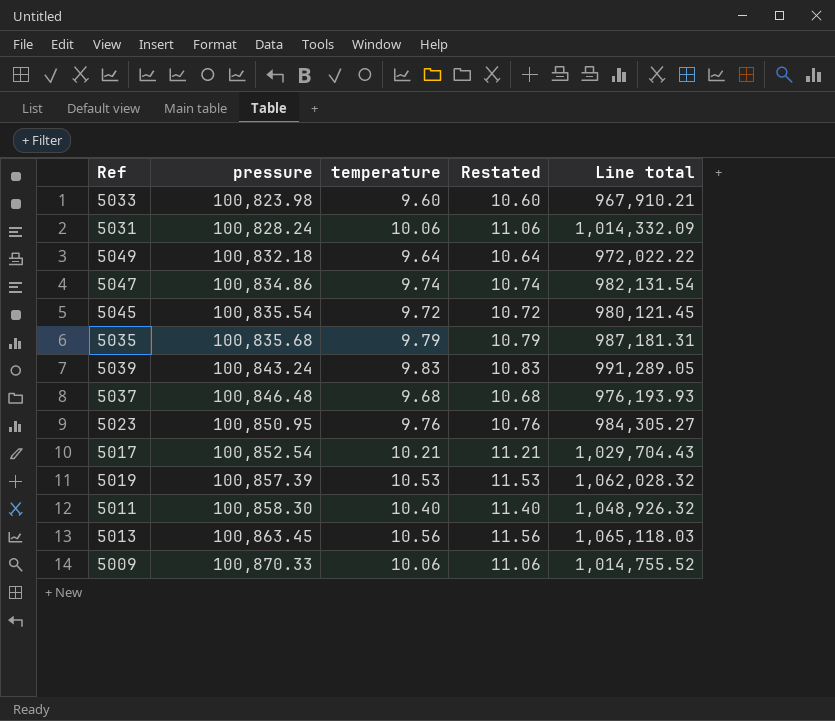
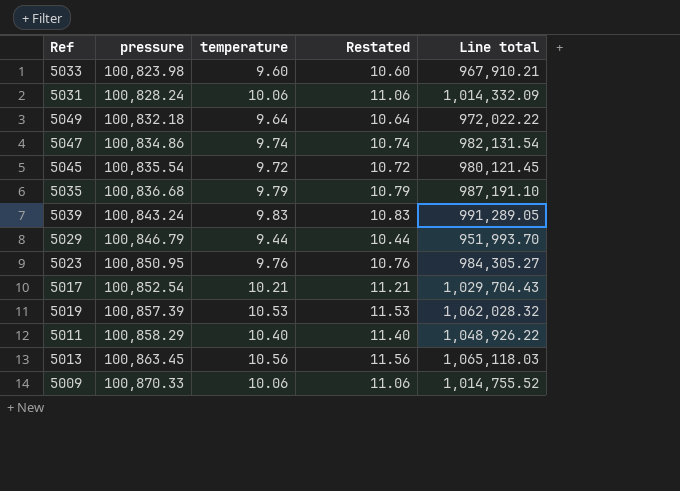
row 5037: 100,846.48 | 9.68 | 10.68 | 976,193.93 -> none
5035 | pressure: 100,835.68 -> 100,836.68
5035 | Line total: 987,181.31 -> 987,191.10
row 5029: none -> 100,846.79 | 9.44 | 10.44 | 951,993.70
5011 | pressure: 100,858.30 -> 100,858.29
5011 | Line total: 1,048,926.32 -> 1,048,926.22

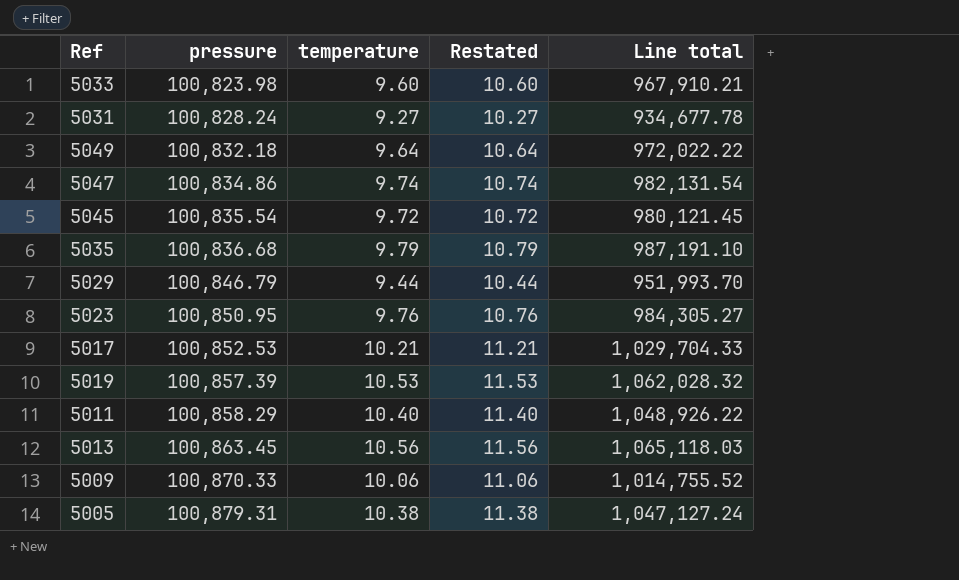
row 5039: 100,843.24 | 9.83 | 10.83 | 991,289.05 -> none
5031 | temperature: 10.06 -> 9.27
5031 | Restated: 11.06 -> 10.27
5031 | Line total: 1,014,332.09 -> 934,677.78
5017 | pressure: 100,852.54 -> 100,852.53
5017 | Line total: 1,029,704.43 -> 1,029,704.33
row 5005: none -> 100,879.31 | 10.38 | 11.38 | 1,047,127.24

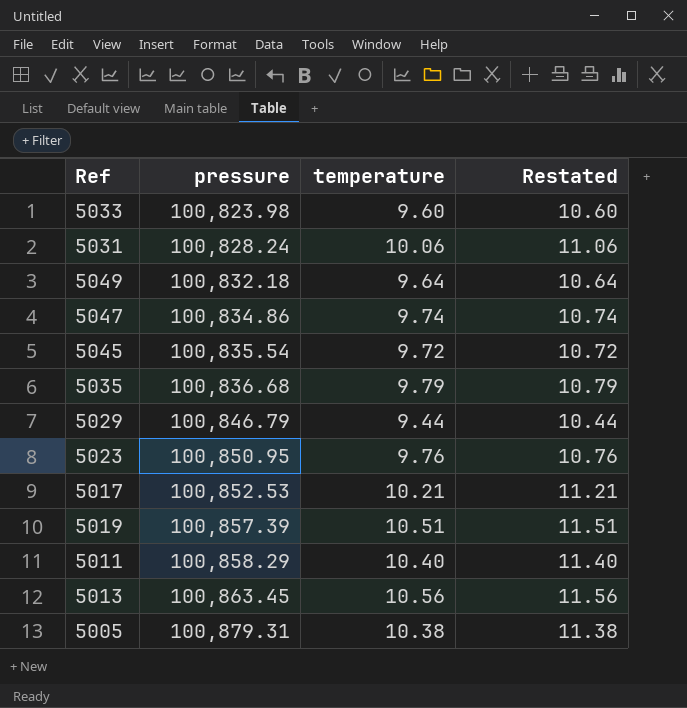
column Line total | formula: [pressure] * [temperature] -> none
row 5009: 100,870.33 | 10.06 | 11.06 | 1,014,755.52 -> none
5031 | temperature: 9.27 -> 10.06
5031 | Restated: 10.27 -> 11.06
5019 | temperature: 10.53 -> 10.51
5019 | Restated: 11.53 -> 11.51

